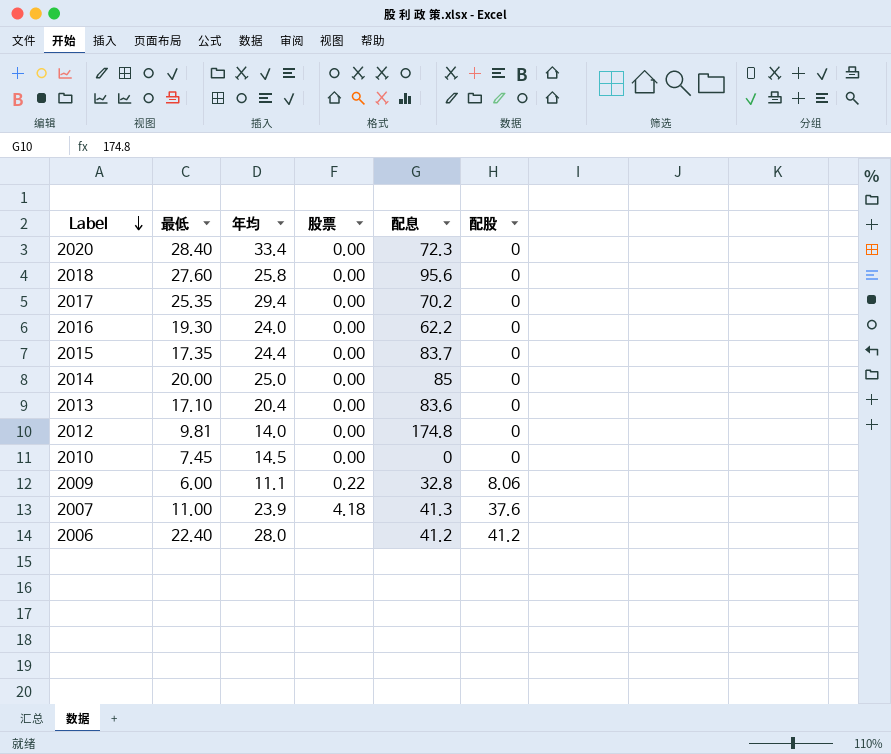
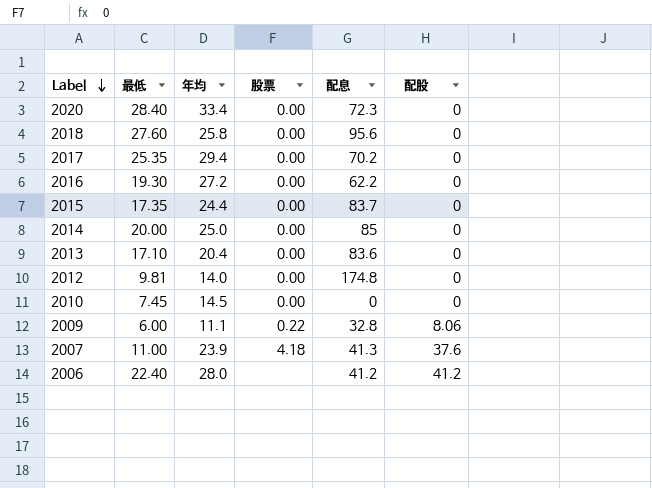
2016 | 年均: 24.0 -> 27.2

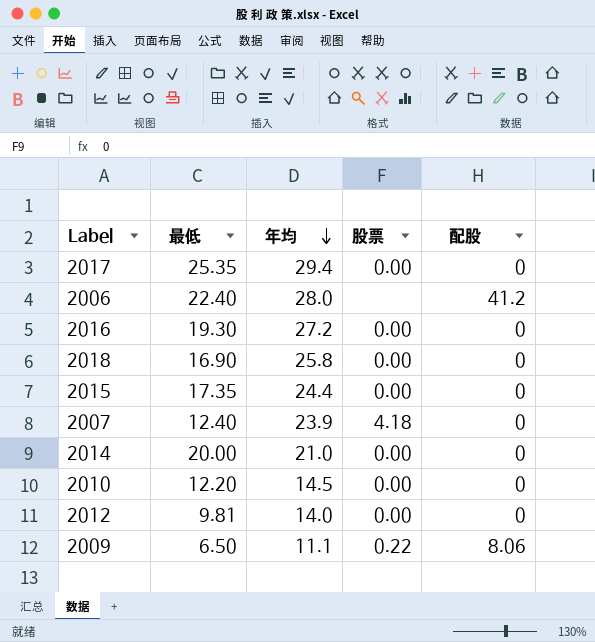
row order: Label descending -> 年均 descending
column 配息 | position: 5 -> none
row 2020: 28.40 | 33.4 | 0.00 | 72.3 | 0 -> none
row 2013: 17.10 | 20.4 | 0.00 | 83.6 | 0 -> none
2018 | 最低: 27.60 -> 16.90
2007 | 最低: 11.00 -> 12.40
2007 | 配股: 37.6 -> 0
2014 | 年均: 25.0 -> 21.0
2010 | 最低: 7.45 -> 12.20
2009 | 最低: 6.00 -> 6.50

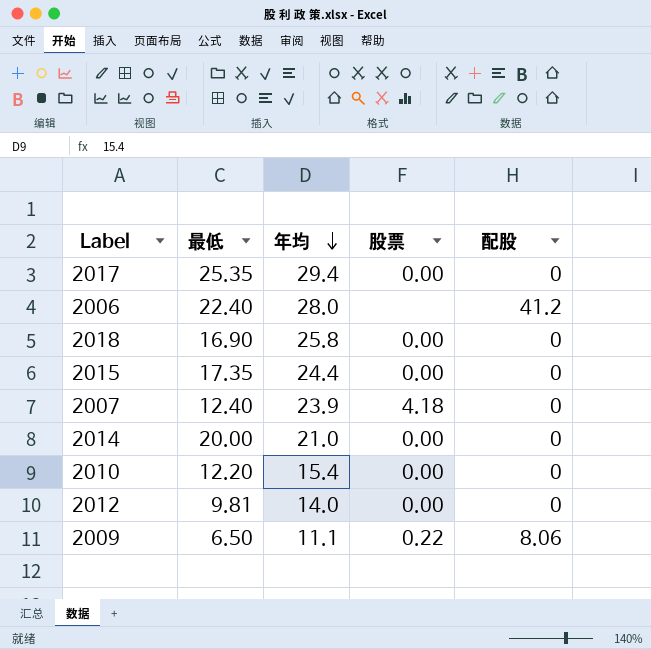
row 2016: 19.30 | 27.2 | 0.00 | 0 -> none
2010 | 年均: 14.5 -> 15.4

